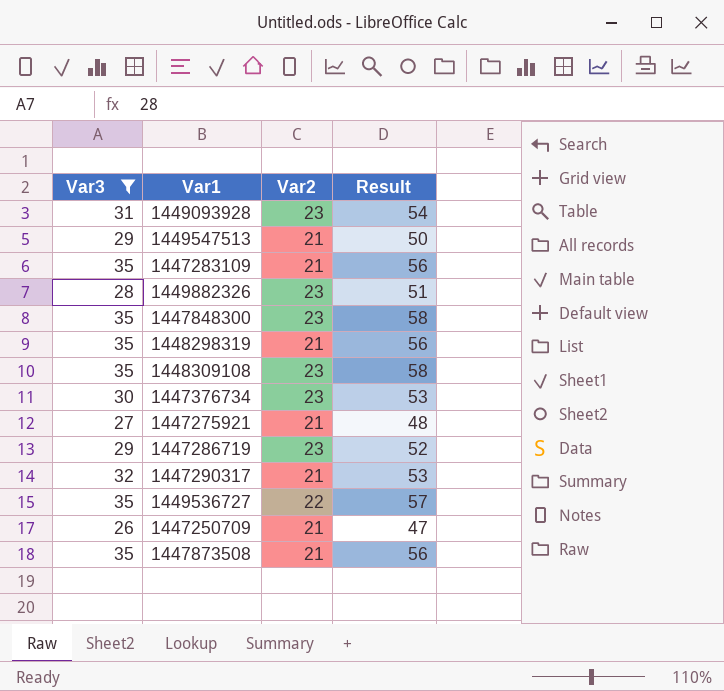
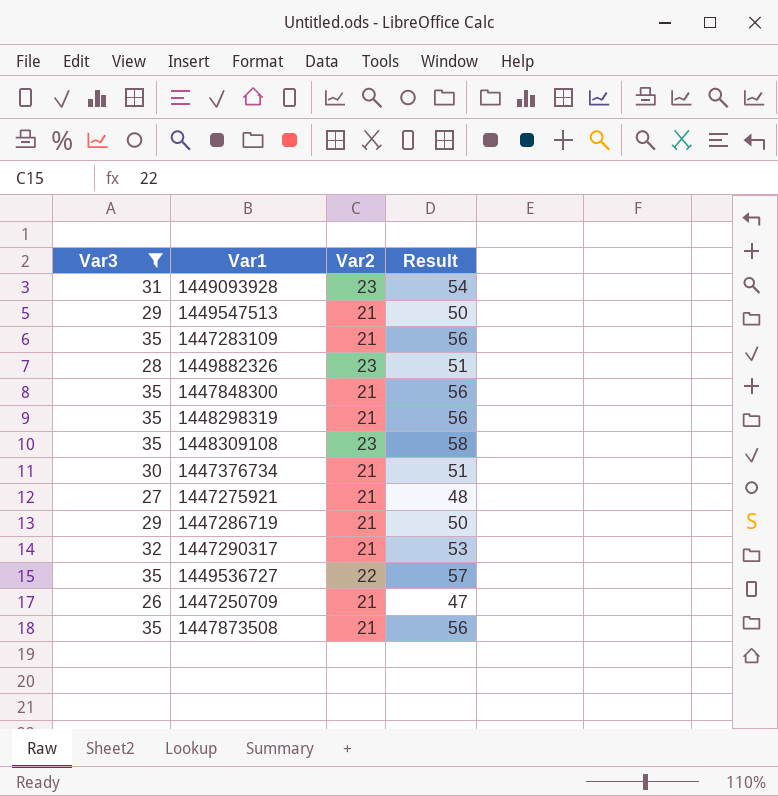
1447848300 | Var2: 23 -> 21
1447848300 | Result: 58 -> 56
1447376734 | Var2: 23 -> 21
1447376734 | Result: 53 -> 51
1447286719 | Var2: 23 -> 21
1447286719 | Result: 52 -> 50

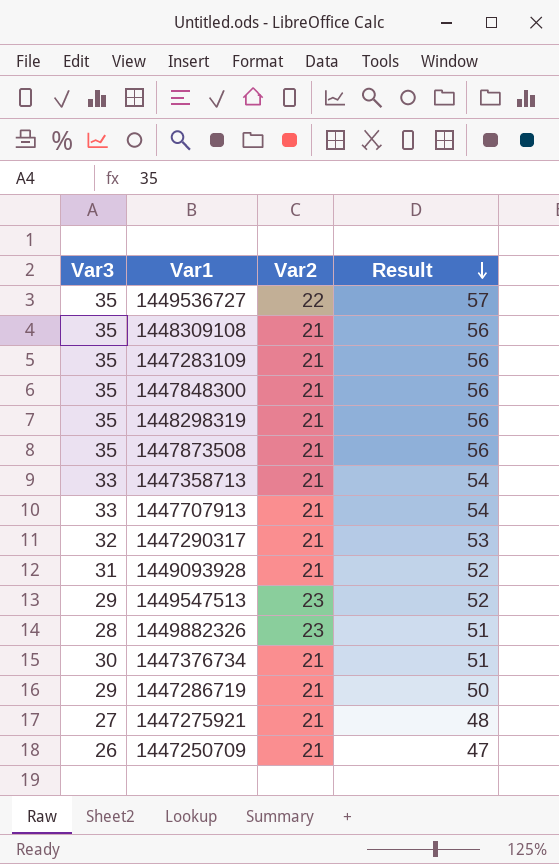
filter: Var3 != 33 -> none
row order: none -> Result descending
1448309108 | Var2: 23 -> 21
1448309108 | Result: 58 -> 56
1449093928 | Var2: 23 -> 21
1449093928 | Result: 54 -> 52
1449547513 | Var2: 21 -> 23
1449547513 | Result: 50 -> 52

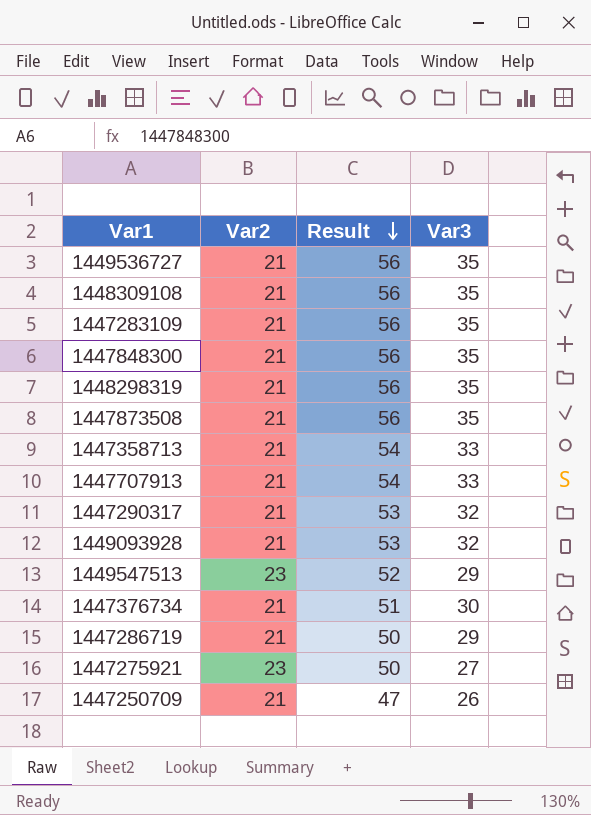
column Var3 | position: 1 -> 4
row 1449882326: 28 | 23 | 51 -> none
1449536727 | Var2: 22 -> 21
1449536727 | Result: 57 -> 56
1449093928 | Result: 52 -> 53
1449093928 | Var3: 31 -> 32
1447275921 | Var2: 21 -> 23
1447275921 | Result: 48 -> 50

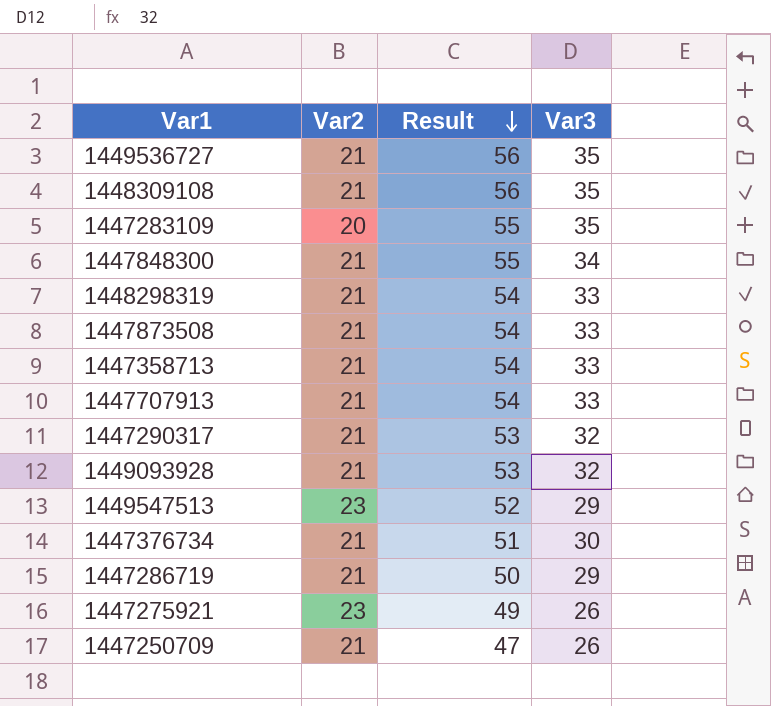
1447283109 | Var2: 21 -> 20
1447283109 | Result: 56 -> 55
1447848300 | Result: 56 -> 55
1447848300 | Var3: 35 -> 34
1448298319 | Result: 56 -> 54
1448298319 | Var3: 35 -> 33
1447873508 | Result: 56 -> 54
1447873508 | Var3: 35 -> 33
1447275921 | Result: 50 -> 49
1447275921 | Var3: 27 -> 26

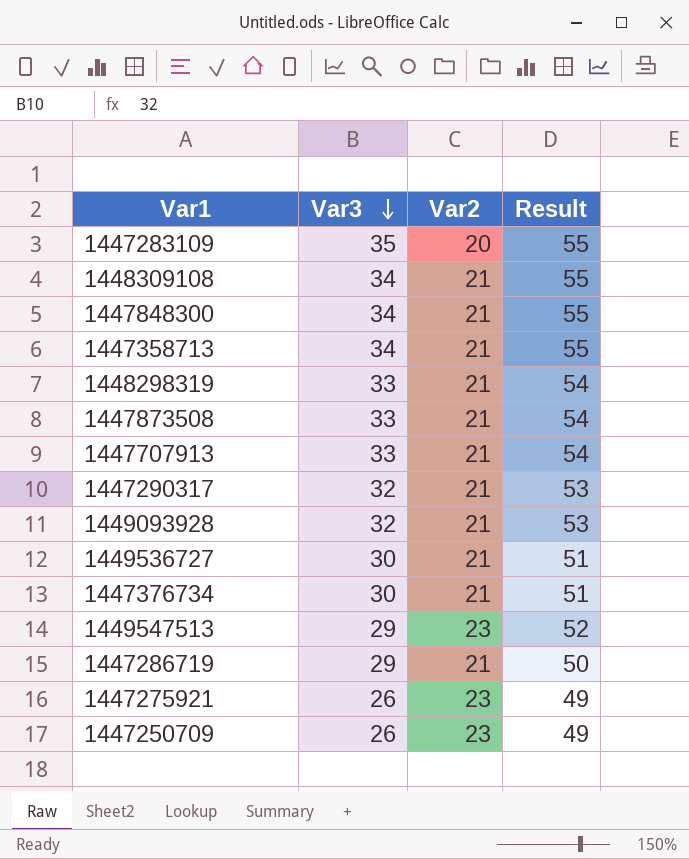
row order: Result descending -> Var3 descending
column Var3 | position: 4 -> 2
1448309108 | Var3: 35 -> 34
1448309108 | Result: 56 -> 55
1447358713 | Var3: 33 -> 34
1447358713 | Result: 54 -> 55
1449536727 | Var3: 35 -> 30
1449536727 | Result: 56 -> 51
1447250709 | Var2: 21 -> 23
1447250709 | Result: 47 -> 49

